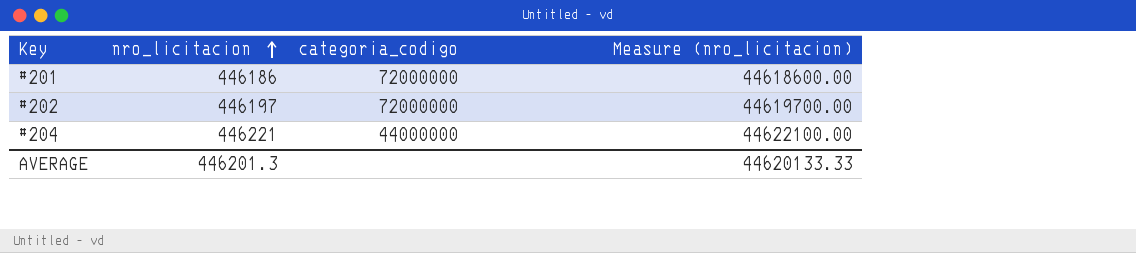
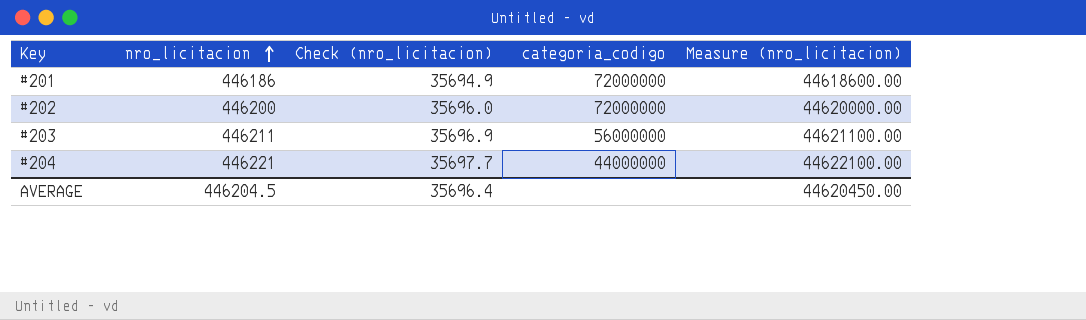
column Check (nro_licitacion) | formula: none -> [nro_licitacion] * 0.08
#202 | nro_licitacion: 446197 -> 446200
#202 | Measure (nro_licitacion): 44619700.00 -> 44620000.00
row #203: none -> 446211 | 35696.9 | 56000000 | 44621100.00
AVERAGE | nro_licitacion: 446201.3 -> 446204.5
AVERAGE | Measure (nro_licitacion): 44620133.33 -> 44620450.00

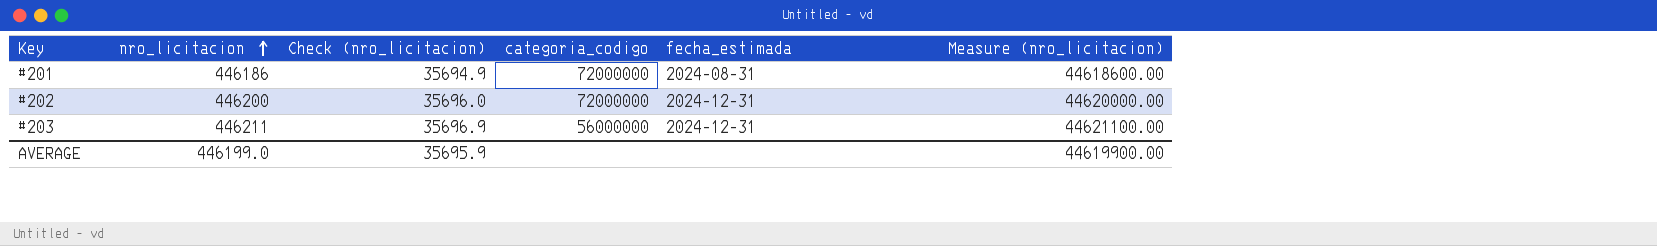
column fecha_estimada | position: none -> 5
row #204: 446221 | 35697.7 | 44000000 | 44622100.00 -> none
AVERAGE | nro_licitacion: 446204.5 -> 446199.0
AVERAGE | Check (nro_licitacion): 35696.4 -> 35695.9
AVERAGE | Measure (nro_licitacion): 44620450.00 -> 44619900.00

